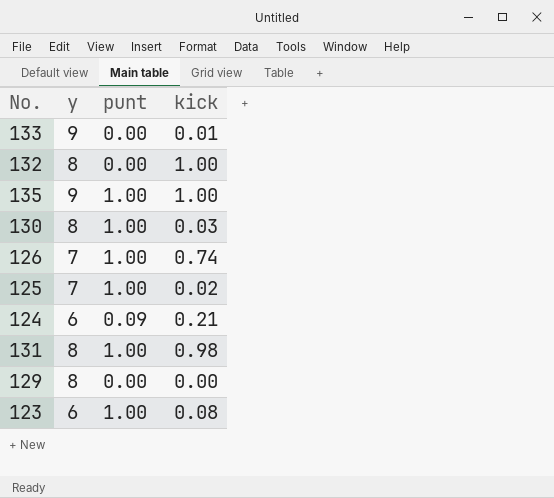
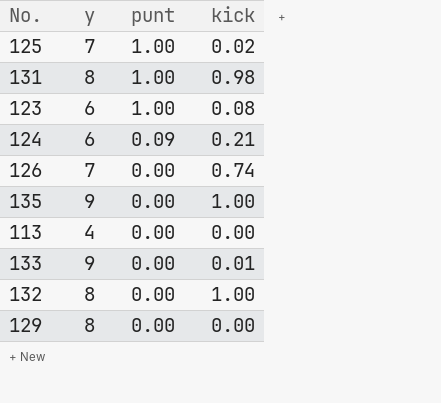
row order: none -> punt descending
row 130: 8 | 1.00 | 0.03 -> none
126 | punt: 1.00 -> 0.00
135 | punt: 1.00 -> 0.00
row 113: none -> 4 | 0.00 | 0.00

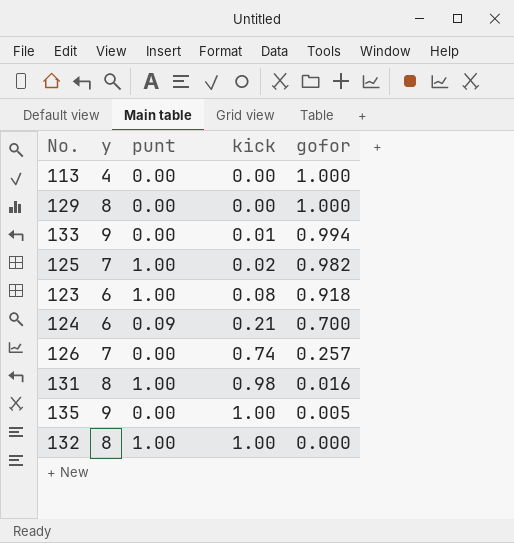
row order: punt descending -> kick ascending
column gofor | position: none -> 5
132 | punt: 0.00 -> 1.00

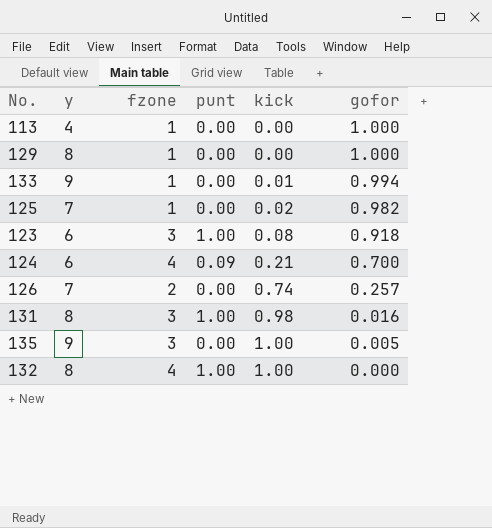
column fzone | position: none -> 3
125 | punt: 1.00 -> 0.00

